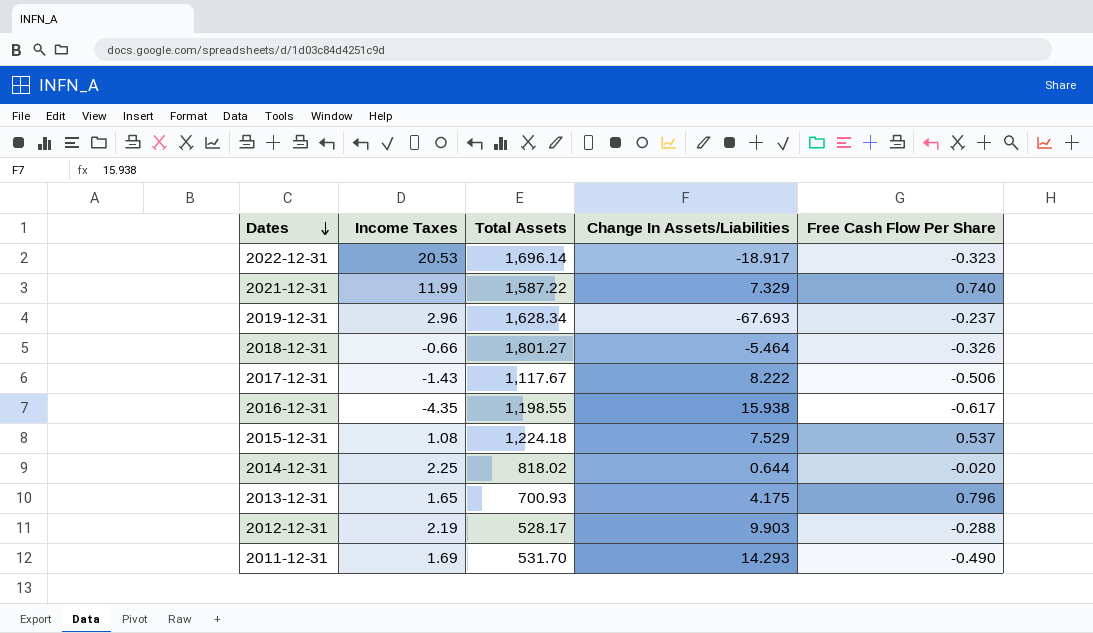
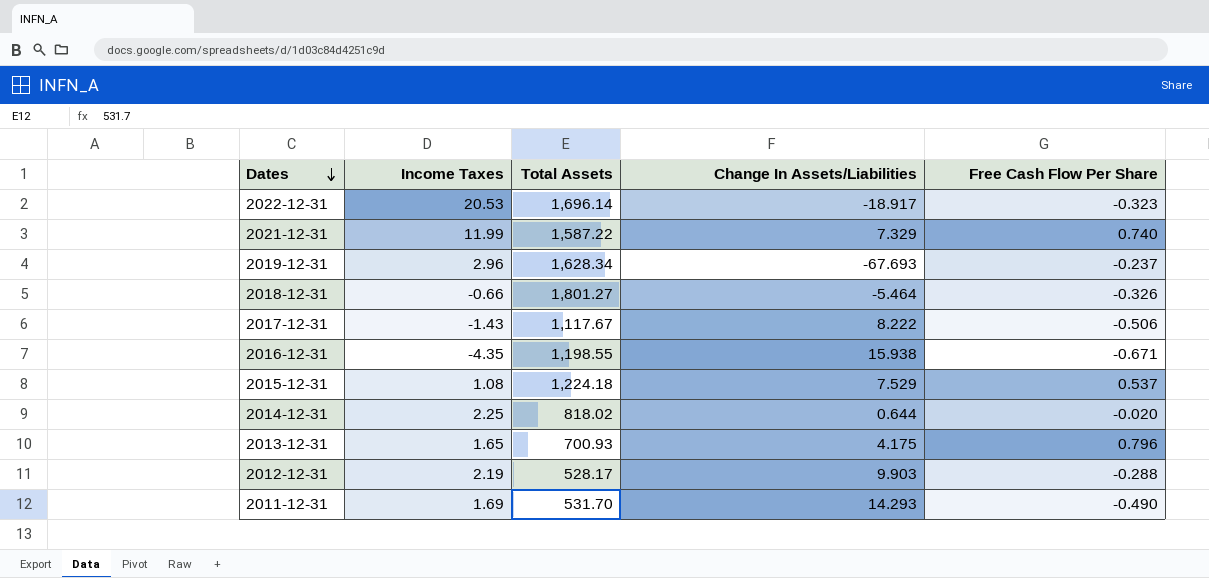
2016-12-31 | Free Cash Flow Per Share: -0.617 -> -0.671

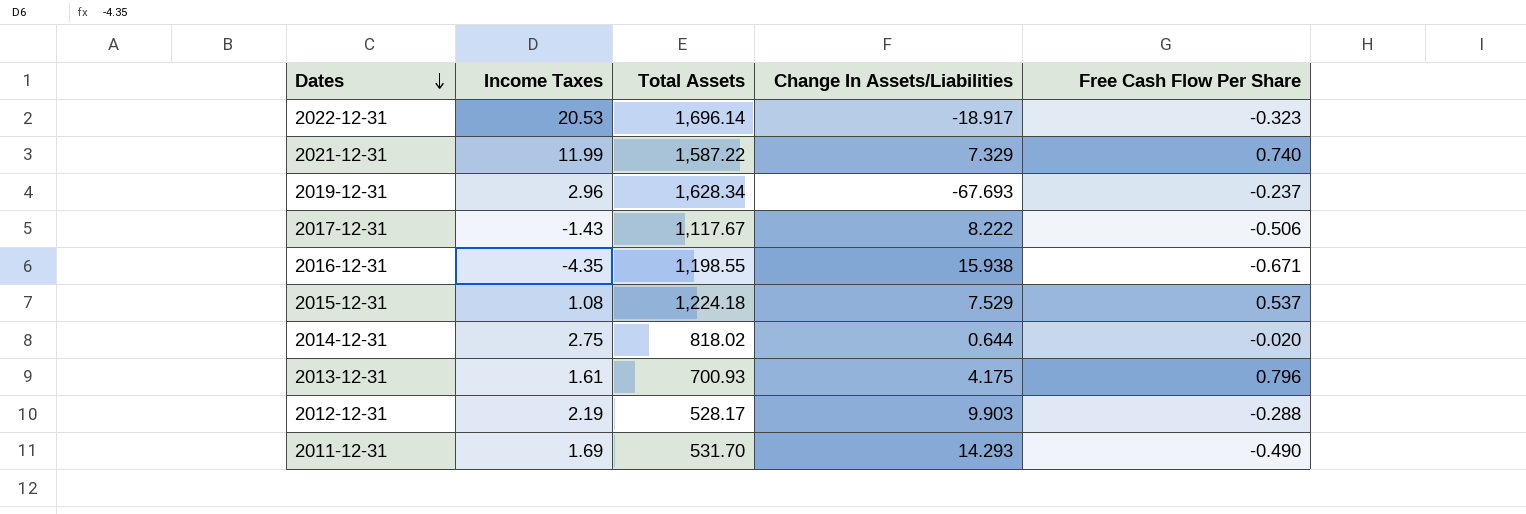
row 2018-12-31: -0.66 | 1,801.27 | -5.464 | -0.326 -> none
2014-12-31 | Income Taxes: 2.25 -> 2.75
2013-12-31 | Income Taxes: 1.65 -> 1.61

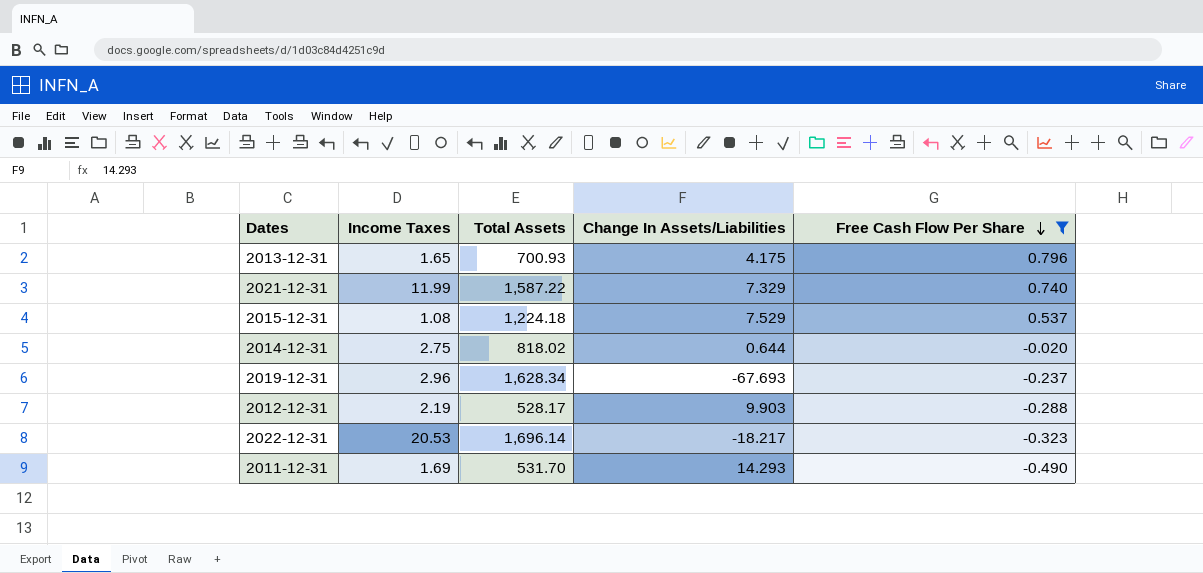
filter: none -> Free Cash Flow Per Share >= -0.490
row order: Dates descending -> Free Cash Flow Per Share descending
2013-12-31 | Income Taxes: 1.61 -> 1.65
2022-12-31 | Change In Assets/Liabilities: -18.917 -> -18.217

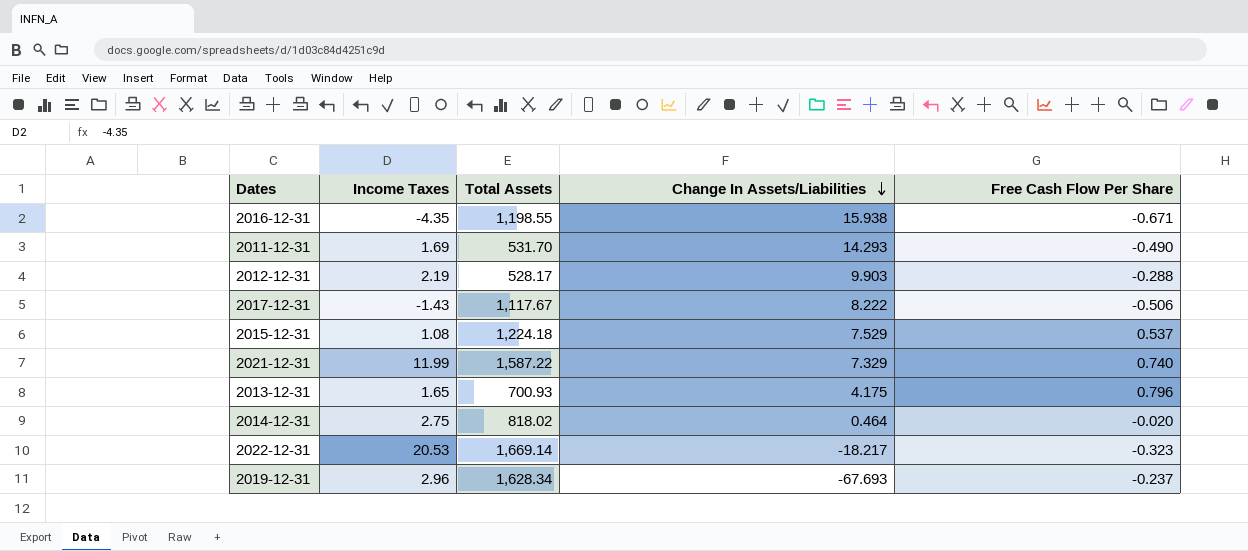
filter: Free Cash Flow Per Share >= -0.490 -> none
row order: Free Cash Flow Per Share descending -> Change In Assets/Liabilities descending
2014-12-31 | Change In Assets/Liabilities: 0.644 -> 0.464
2022-12-31 | Total Assets: 1,696.14 -> 1,669.14

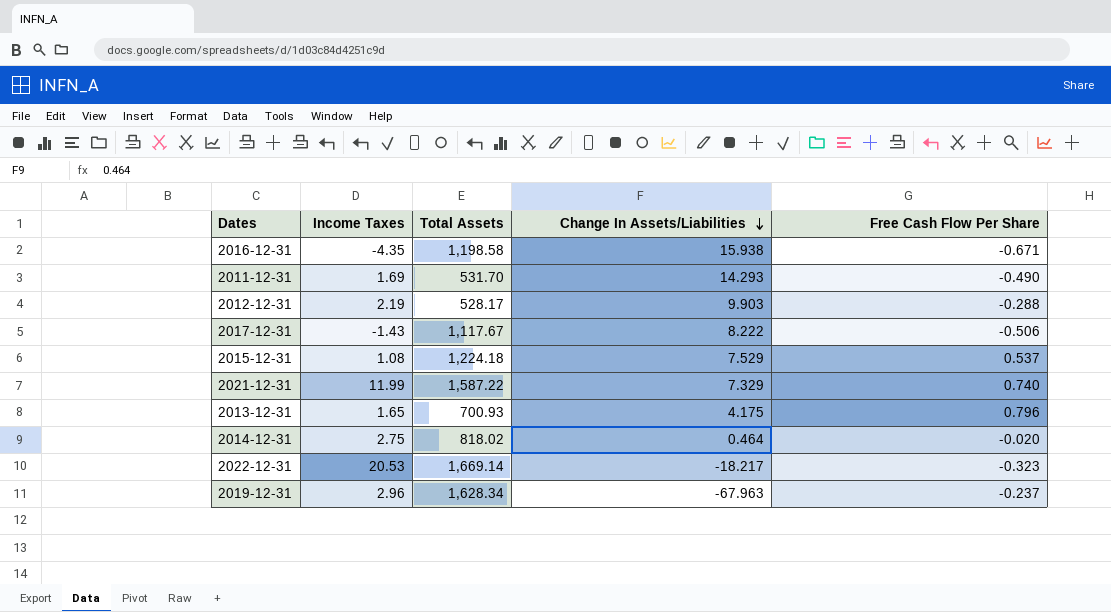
2016-12-31 | Total Assets: 1,198.55 -> 1,198.58
2019-12-31 | Change In Assets/Liabilities: -67.693 -> -67.963

